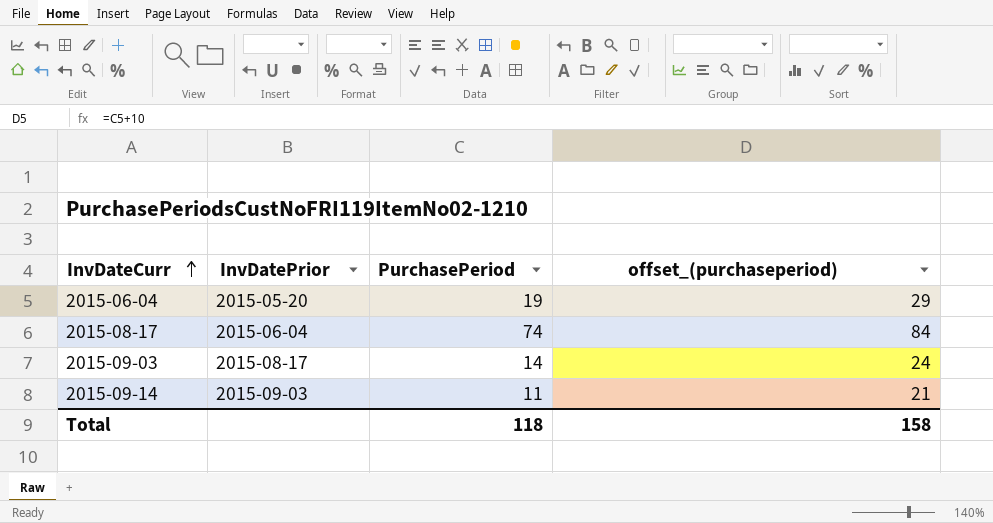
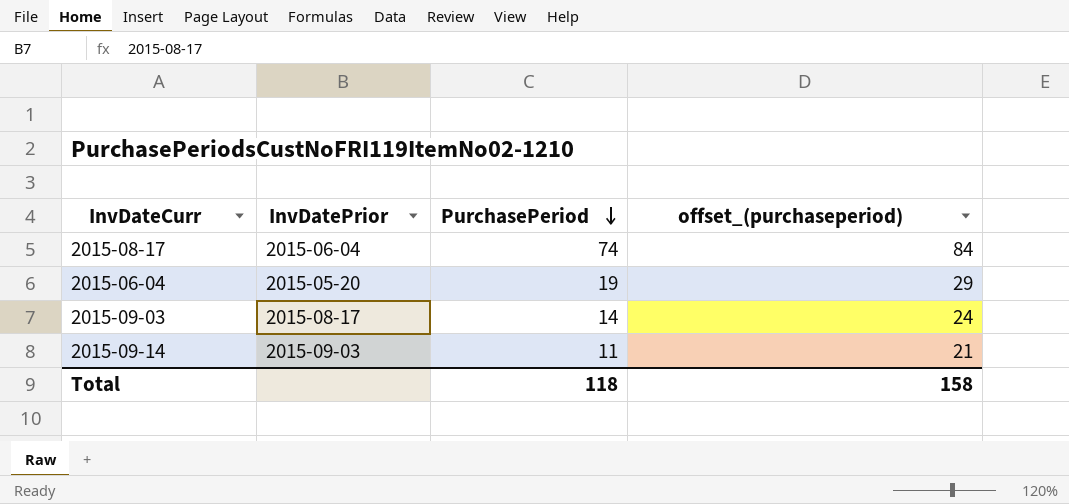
row order: InvDateCurr ascending -> PurchasePeriod descending

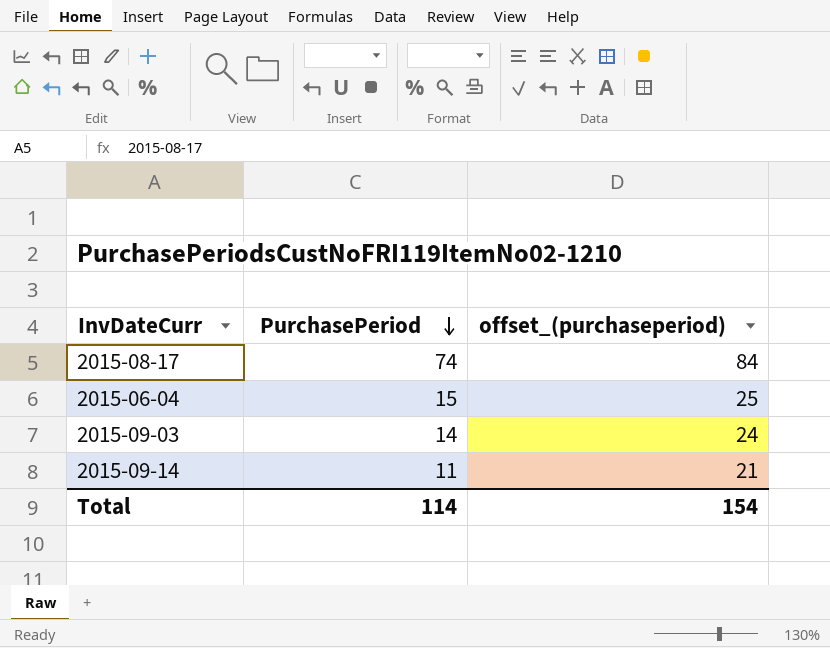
column InvDatePrior | position: 2 -> none
2015-06-04 | PurchasePeriod: 19 -> 15
2015-06-04 | offset_(purchaseperiod): 29 -> 25
Total | PurchasePeriod: 118 -> 114
Total | offset_(purchaseperiod): 158 -> 154

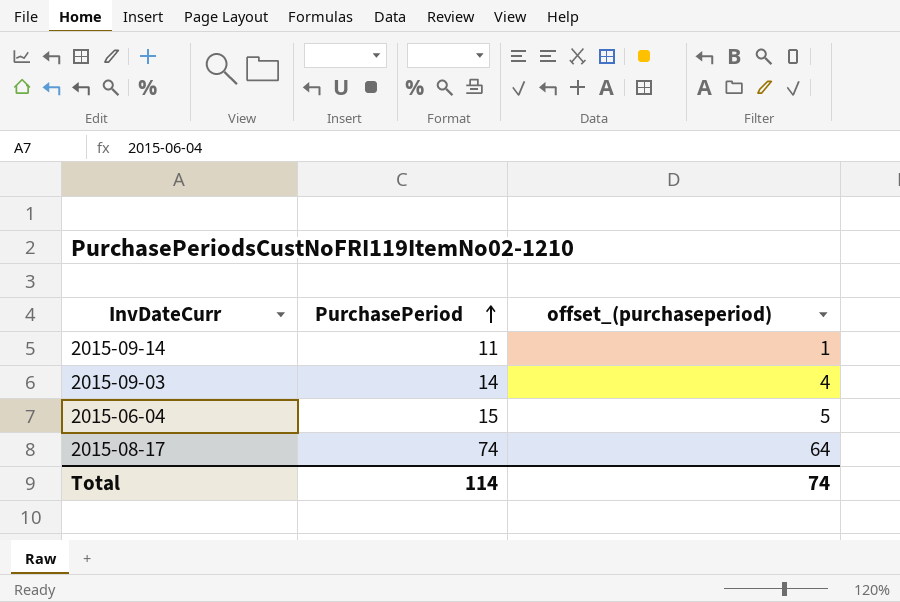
row order: PurchasePeriod descending -> PurchasePeriod ascending
column offset_(purchaseperiod) | formula: [PurchasePeriod] + 10 -> [PurchasePeriod] - 10
Total | offset_(purchaseperiod): 154 -> 74

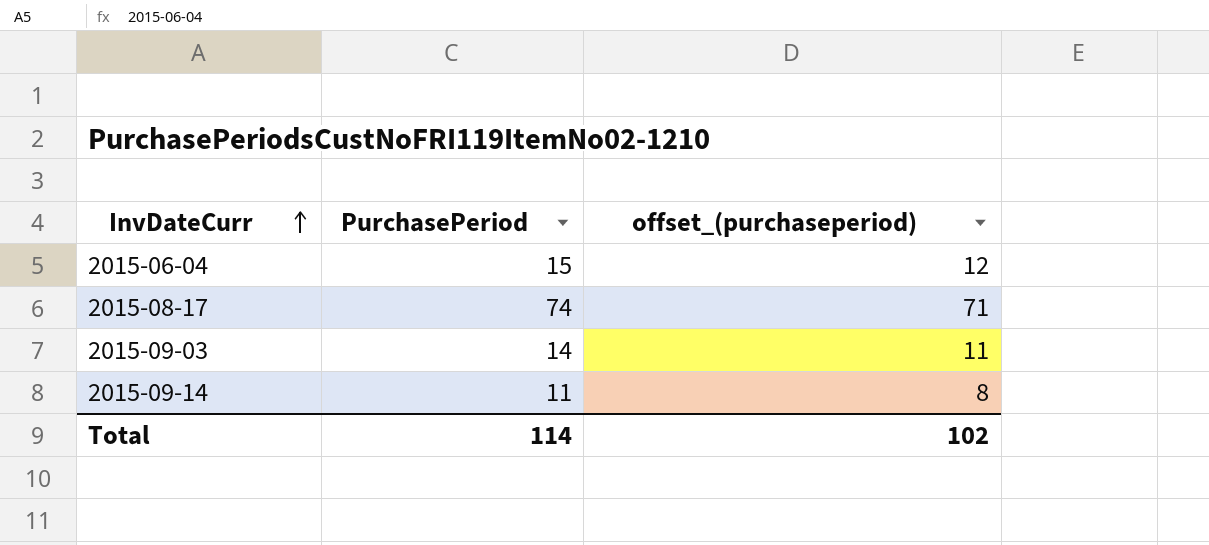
row order: PurchasePeriod ascending -> InvDateCurr ascending
column offset_(purchaseperiod) | formula: [PurchasePeriod] - 10 -> [PurchasePeriod] - 3
Total | offset_(purchaseperiod): 74 -> 102

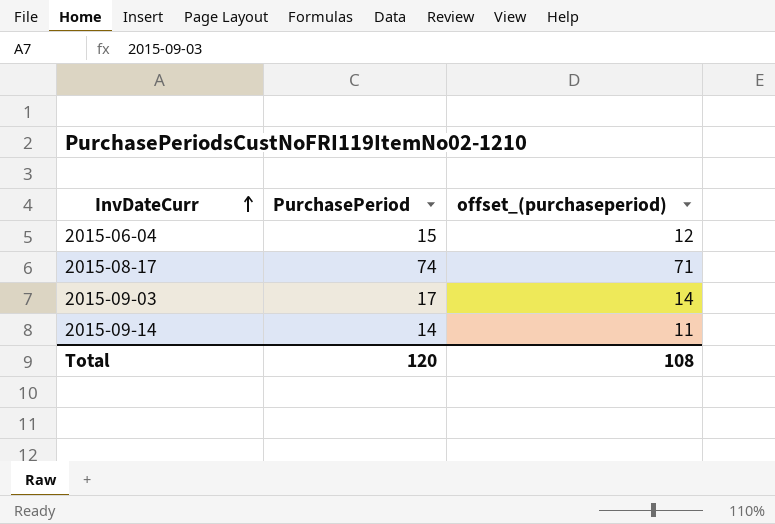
2015-09-03 | PurchasePeriod: 14 -> 17
2015-09-03 | offset_(purchaseperiod): 11 -> 14
2015-09-14 | PurchasePeriod: 11 -> 14
2015-09-14 | offset_(purchaseperiod): 8 -> 11
Total | PurchasePeriod: 114 -> 120
Total | offset_(purchaseperiod): 102 -> 108

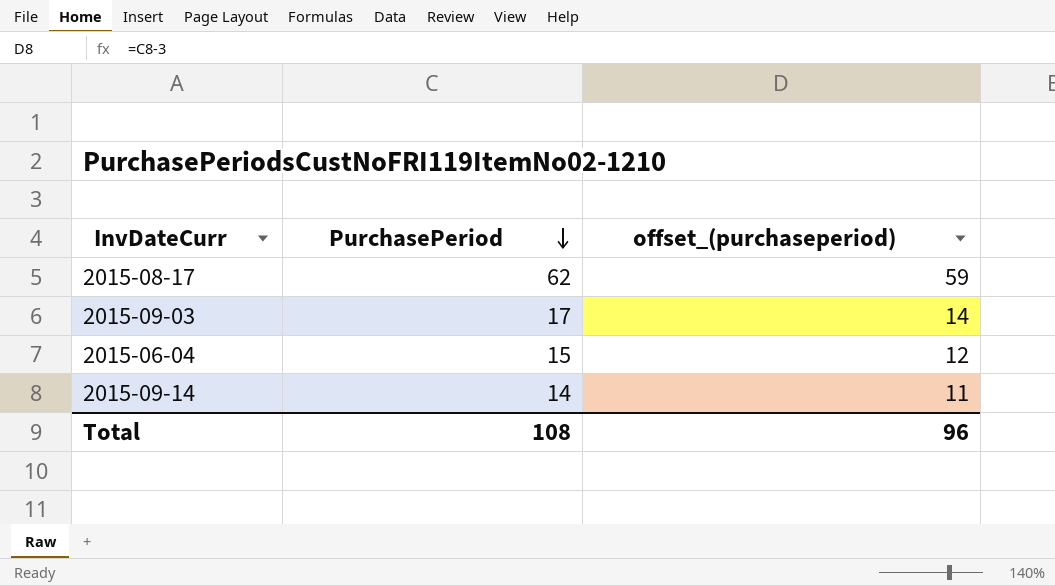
row order: InvDateCurr ascending -> PurchasePeriod descending
2015-08-17 | PurchasePeriod: 74 -> 62
2015-08-17 | offset_(purchaseperiod): 71 -> 59
Total | PurchasePeriod: 120 -> 108
Total | offset_(purchaseperiod): 108 -> 96

